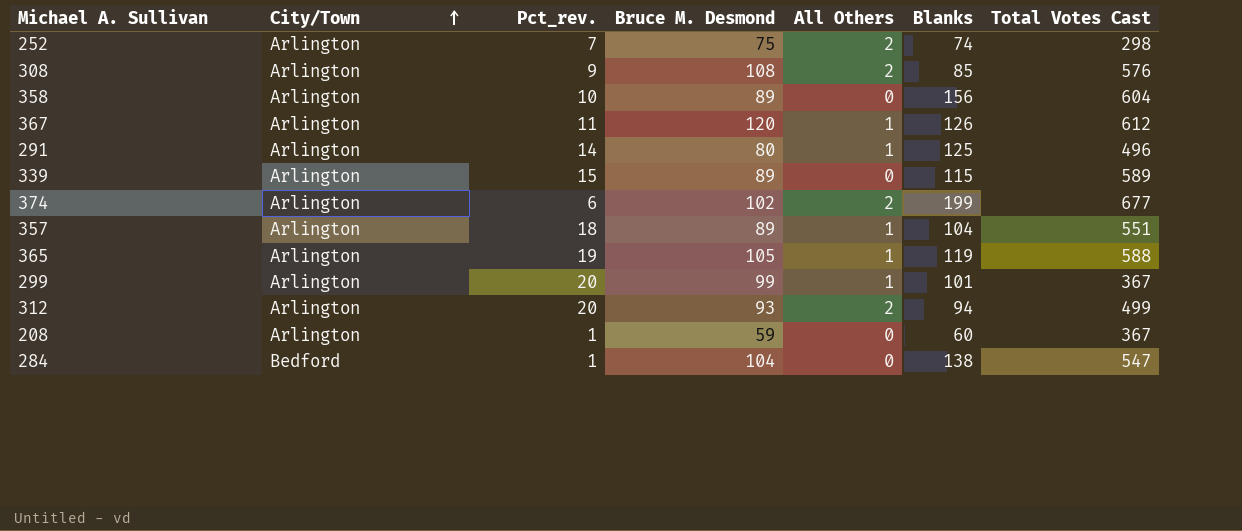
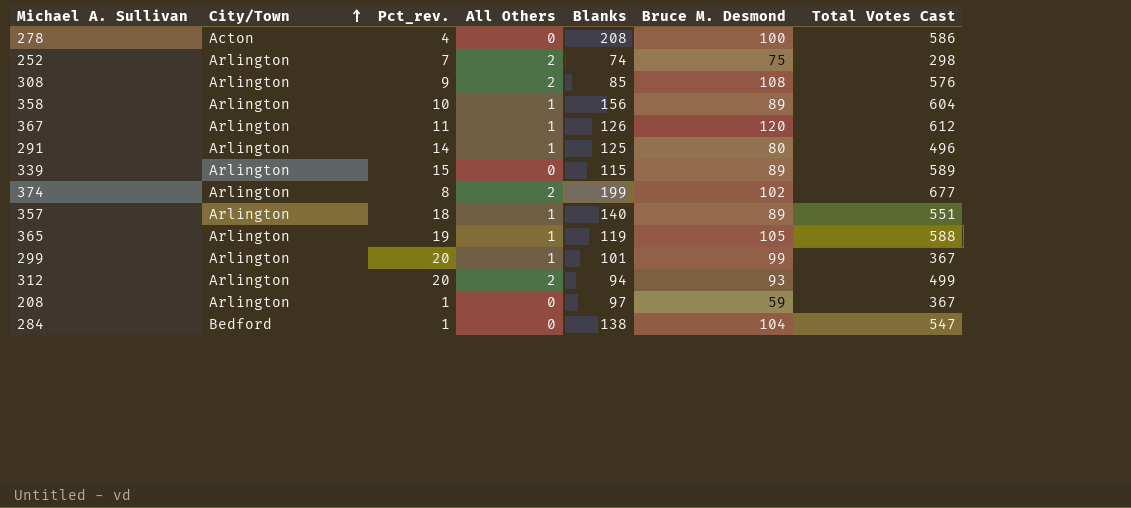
column Bruce M. Desmond | position: 4 -> 6
row 278: none -> Acton | 4 | 0 | 208 | 100 | 586
358 | All Others: 0 -> 1
374 | Pct_rev.: 6 -> 8
357 | Blanks: 104 -> 140
208 | Blanks: 60 -> 97

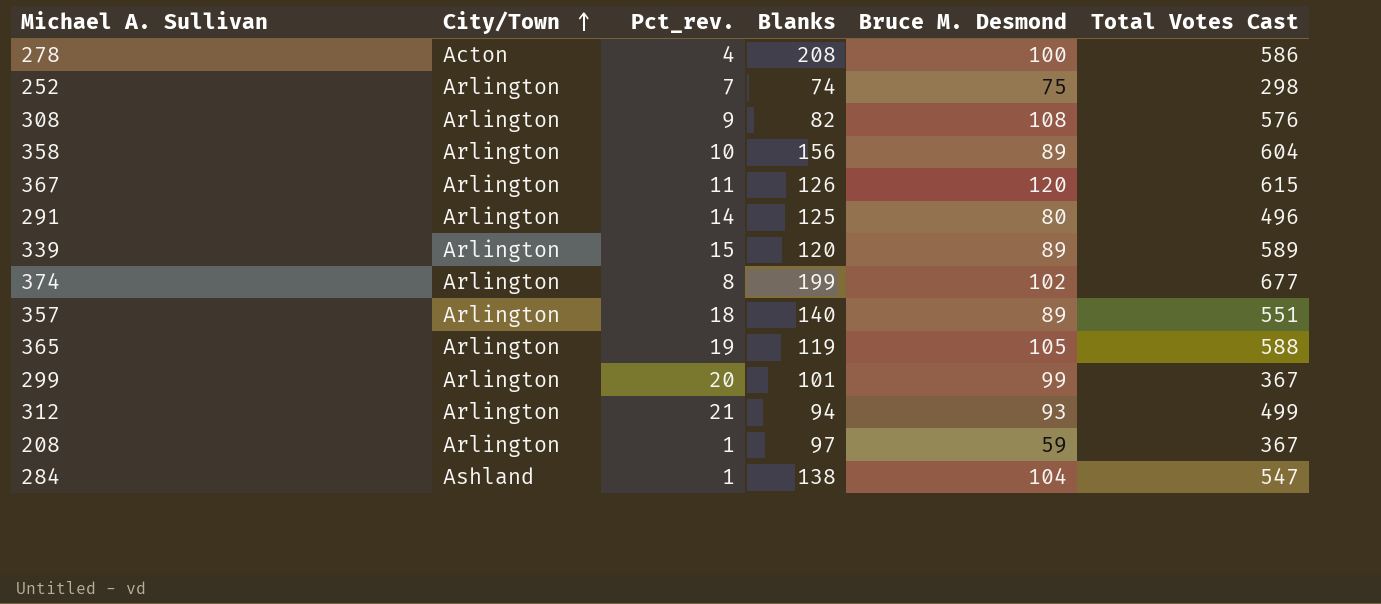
column All Others | position: 4 -> none
308 | Blanks: 85 -> 82
367 | Total Votes Cast: 612 -> 615
339 | Blanks: 115 -> 120
312 | Pct_rev.: 20 -> 21
284 | City/Town: Bedford -> Ashland

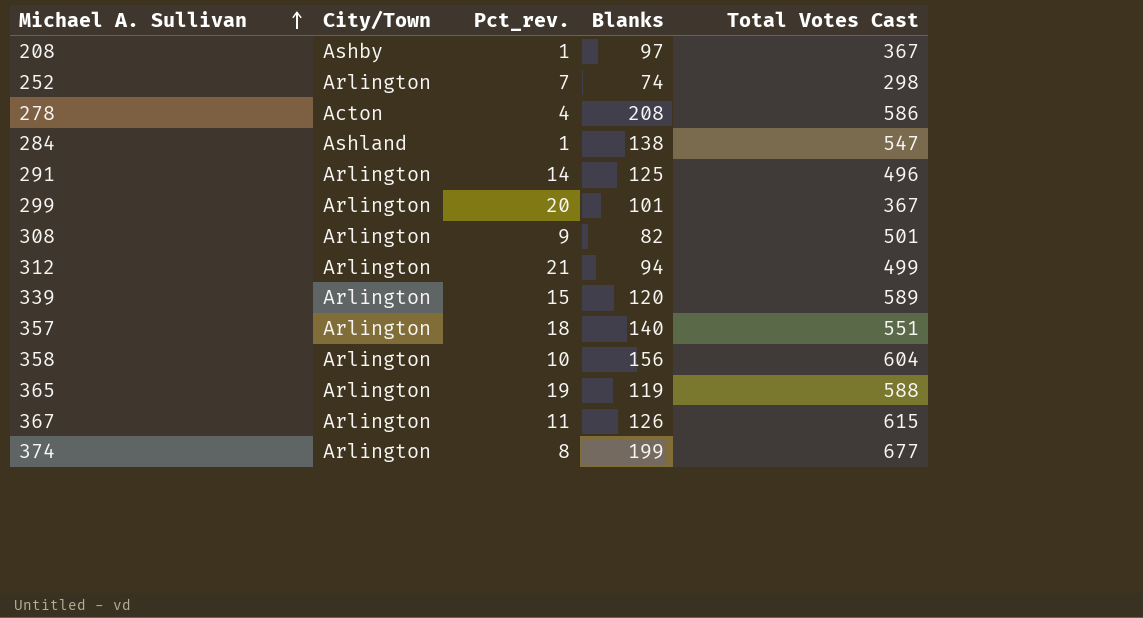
row order: City/Town ascending -> Michael A. Sullivan ascending
column Bruce M. Desmond | position: 5 -> none
208 | City/Town: Arlington -> Ashby
308 | Total Votes Cast: 576 -> 501

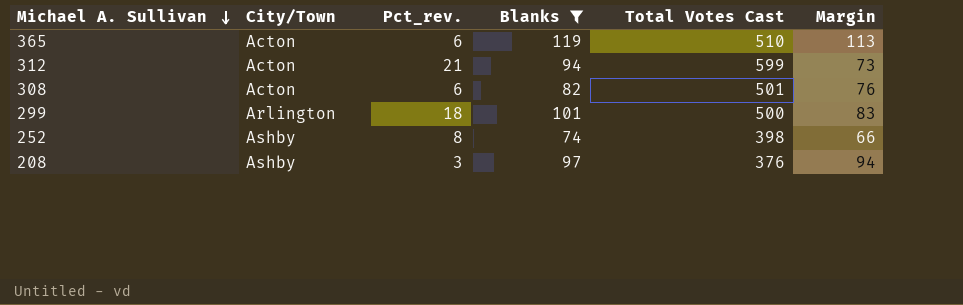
filter: none -> Blanks <= 119
row order: Michael A. Sullivan ascending -> Michael A. Sullivan descending
column Margin | formula: none -> [Blanks] - [Pct_rev.]
365 | City/Town: Arlington -> Acton
365 | Pct_rev.: 19 -> 6
365 | Total Votes Cast: 588 -> 510
312 | City/Town: Arlington -> Acton
312 | Total Votes Cast: 499 -> 599
308 | City/Town: Arlington -> Acton
308 | Pct_rev.: 9 -> 6
299 | Pct_rev.: 20 -> 18
299 | Total Votes Cast: 367 -> 500
252 | City/Town: Arlington -> Ashby
252 | Pct_rev.: 7 -> 8
252 | Total Votes Cast: 298 -> 398
208 | Pct_rev.: 1 -> 3
208 | Total Votes Cast: 367 -> 376

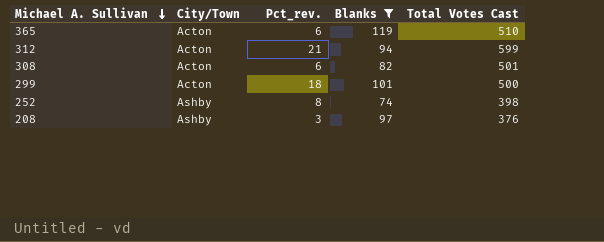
column Margin | formula: [Blanks] - [Pct_rev.] -> none
299 | City/Town: Arlington -> Acton

